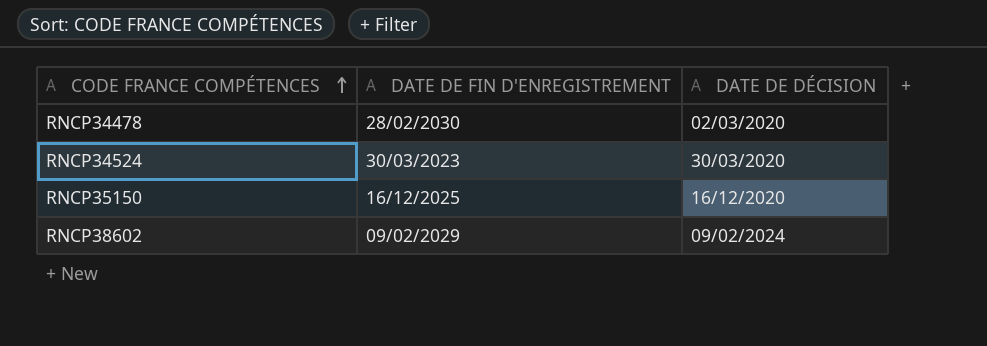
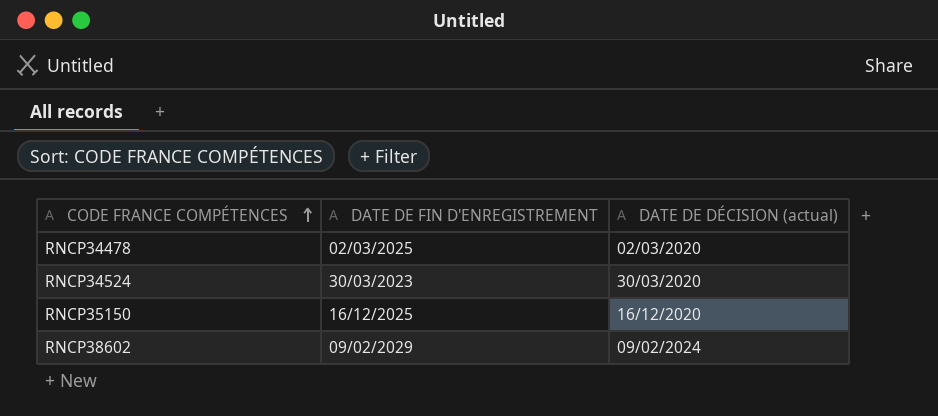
column name: DATE DE DÉCISION -> DATE DE DÉCISION (actual)
RNCP34478 | DATE DE FIN D'ENREGISTREMENT: 28/02/2030 -> 02/03/2025

